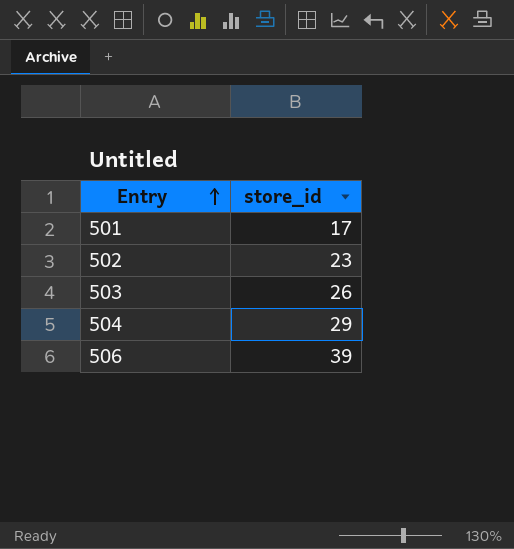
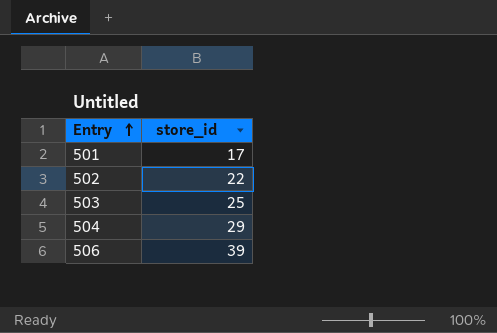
502 | store_id: 23 -> 22
503 | store_id: 26 -> 25

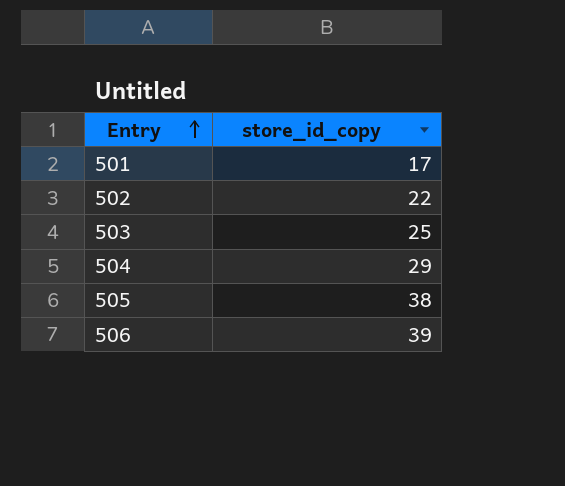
column name: store_id -> store_id_copy
row 505: none -> 38

